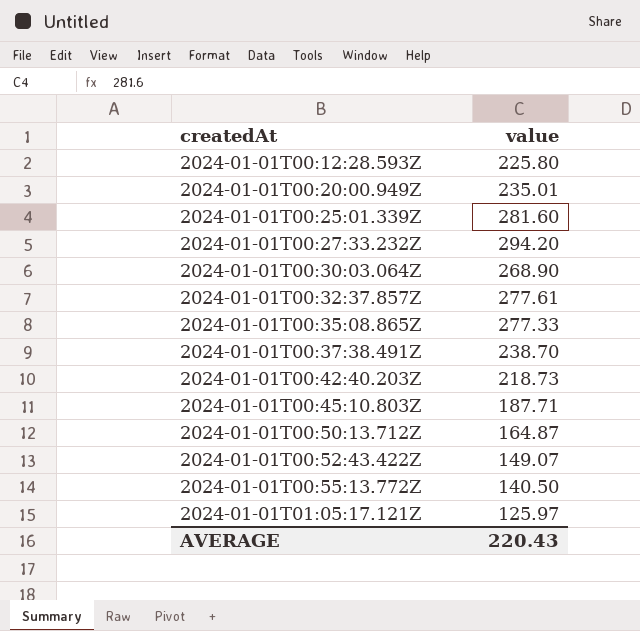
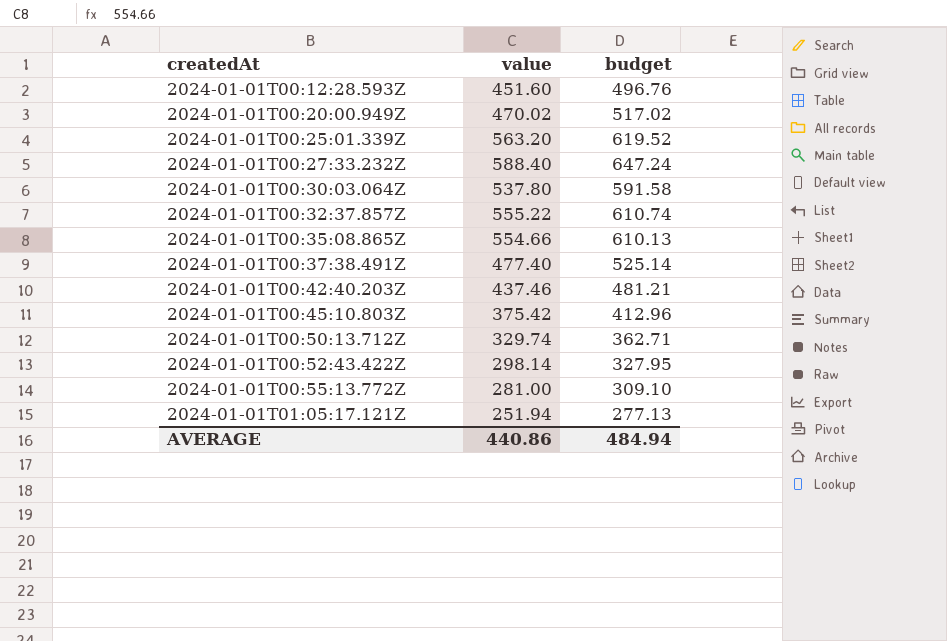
column budget | formula: none -> [value] * 1.1
2024-01-01T00:12:28.593Z | value: 225.80 -> 451.60
2024-01-01T00:20:00.949Z | value: 235.01 -> 470.02
2024-01-01T00:25:01.339Z | value: 281.60 -> 563.20
2024-01-01T00:27:33.232Z | value: 294.20 -> 588.40
2024-01-01T00:30:03.064Z | value: 268.90 -> 537.80
2024-01-01T00:32:37.857Z | value: 277.61 -> 555.22
2024-01-01T00:35:08.865Z | value: 277.33 -> 554.66
2024-01-01T00:37:38.491Z | value: 238.70 -> 477.40
2024-01-01T00:42:40.203Z | value: 218.73 -> 437.46
2024-01-01T00:45:10.803Z | value: 187.71 -> 375.42
2024-01-01T00:50:13.712Z | value: 164.87 -> 329.74
2024-01-01T00:52:43.422Z | value: 149.07 -> 298.14
2024-01-01T00:55:13.772Z | value: 140.50 -> 281.00
2024-01-01T01:05:17.121Z | value: 125.97 -> 251.94
AVERAGE | value: 220.43 -> 440.86

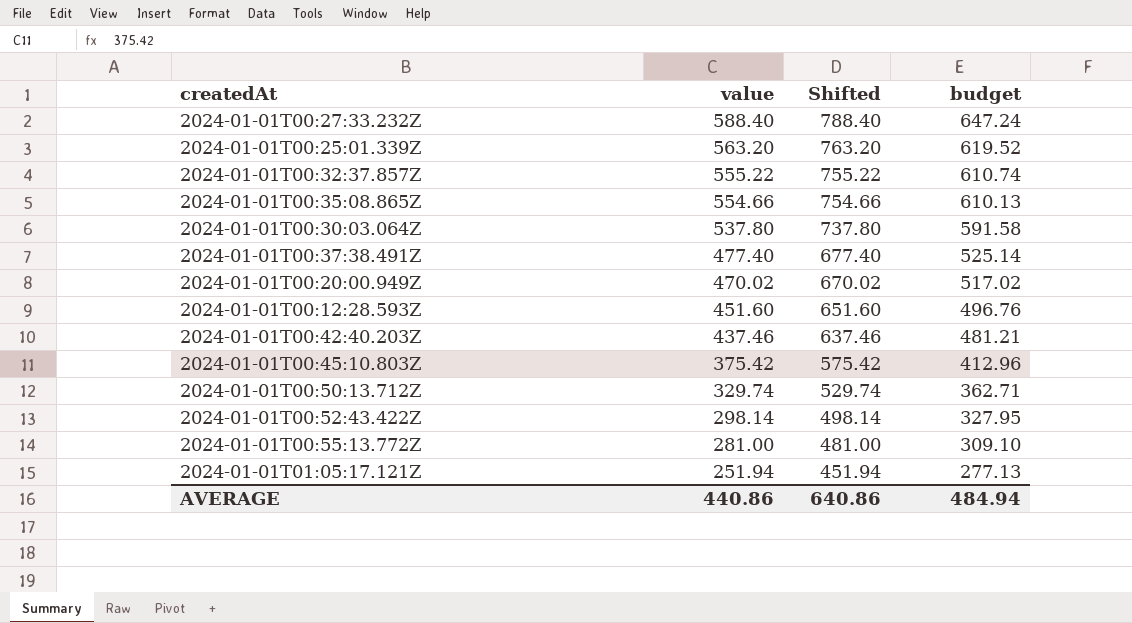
row order: createdAt ascending -> value descending
column Shifted | formula: none -> [value] + 200

